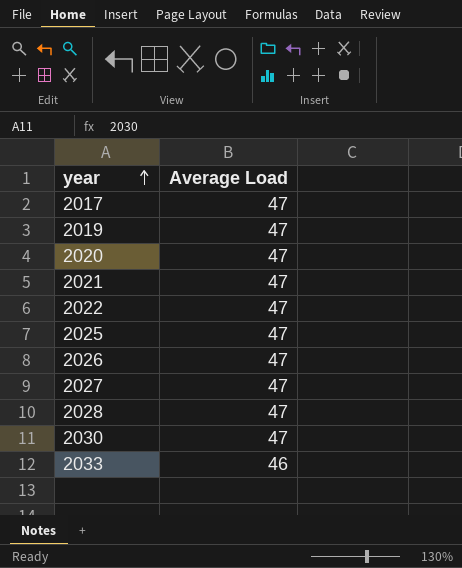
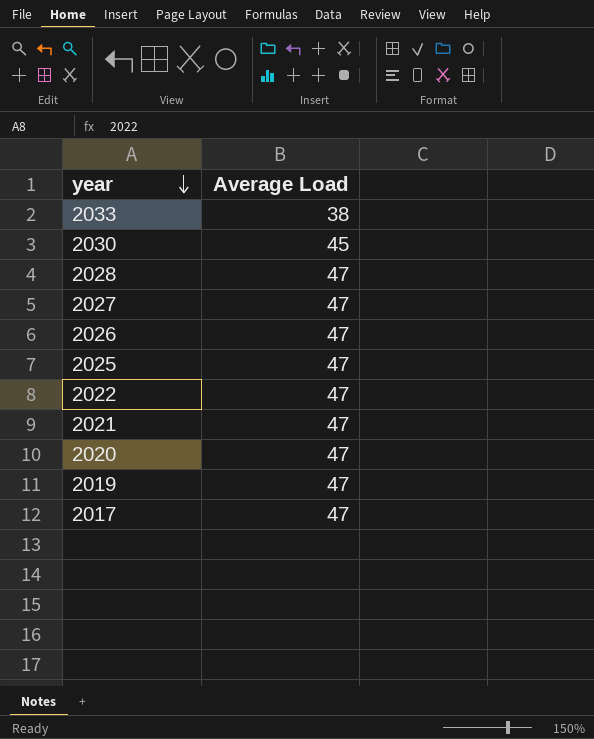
row order: year ascending -> year descending
2033 | Average Load: 46 -> 38
2030 | Average Load: 47 -> 45

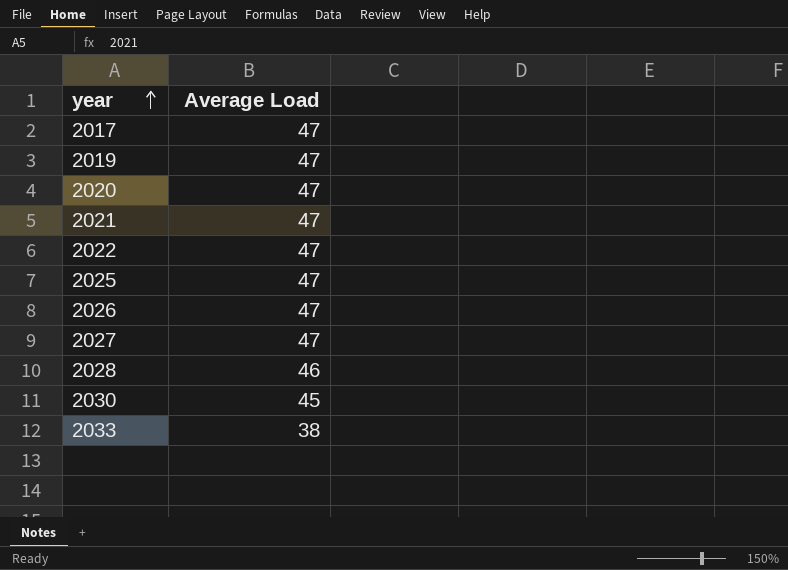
row order: year descending -> year ascending
2028 | Average Load: 47 -> 46

